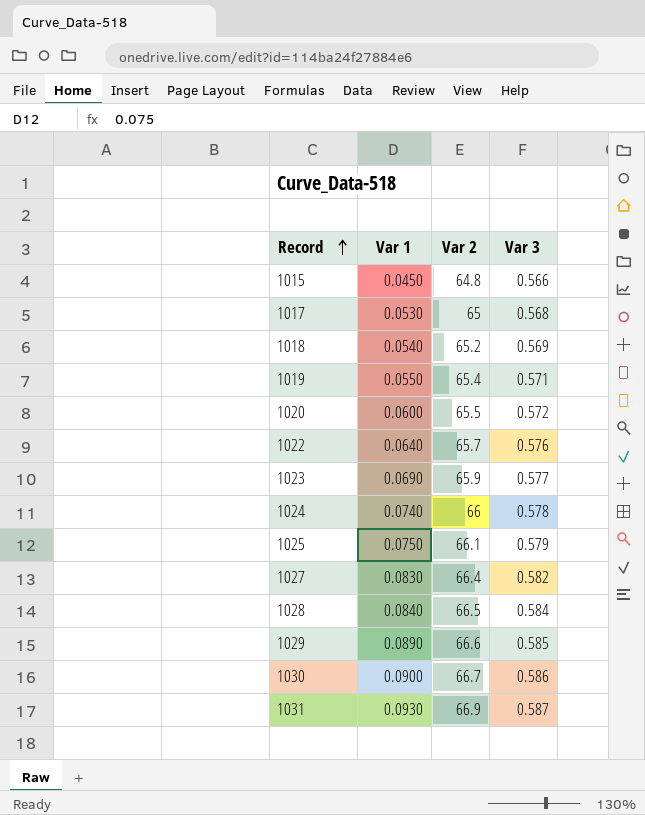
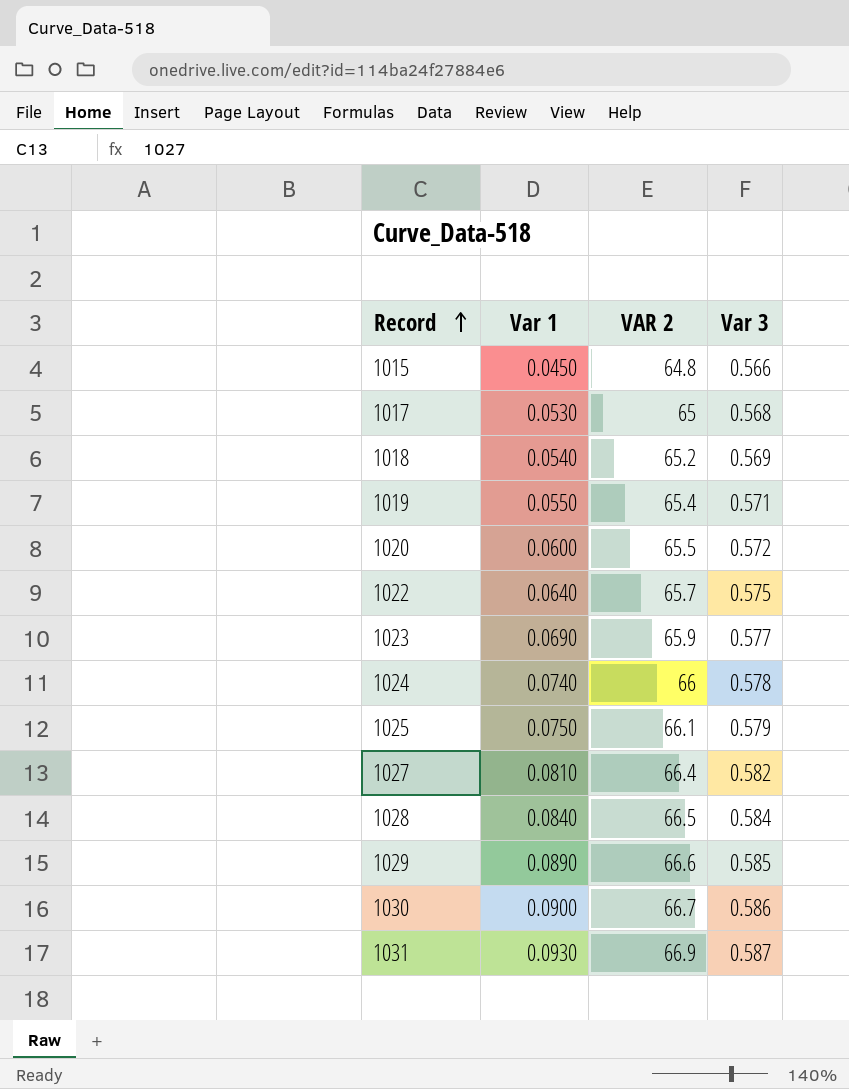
column name: Var 2 -> VAR 2
1022 | Var 3: 0.576 -> 0.575
1027 | Var 1: 0.0830 -> 0.0810

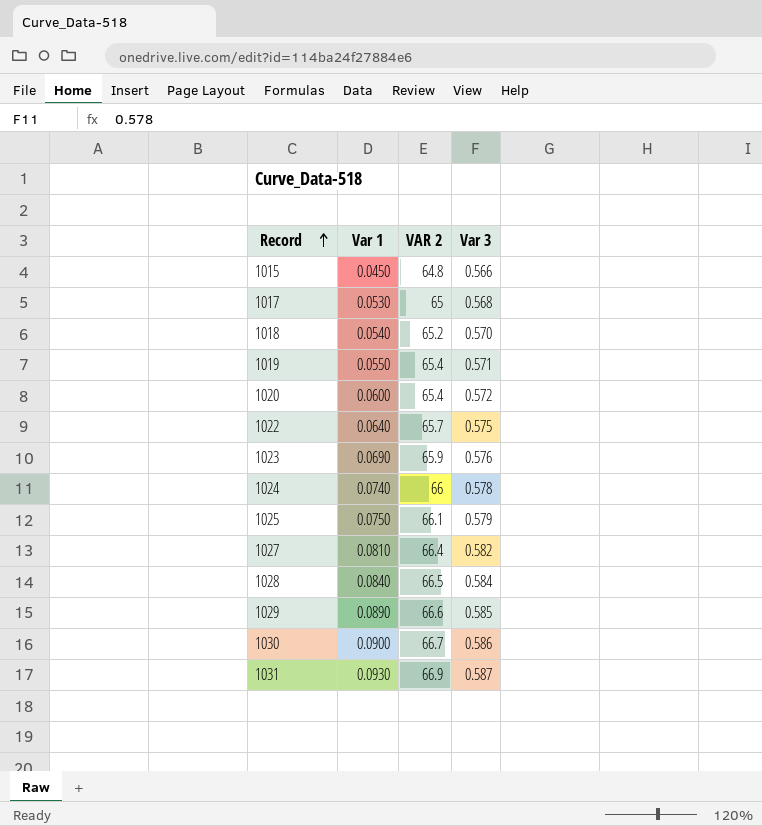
1018 | Var 3: 0.569 -> 0.570
1020 | VAR 2: 65.5 -> 65.4
1023 | Var 3: 0.577 -> 0.576

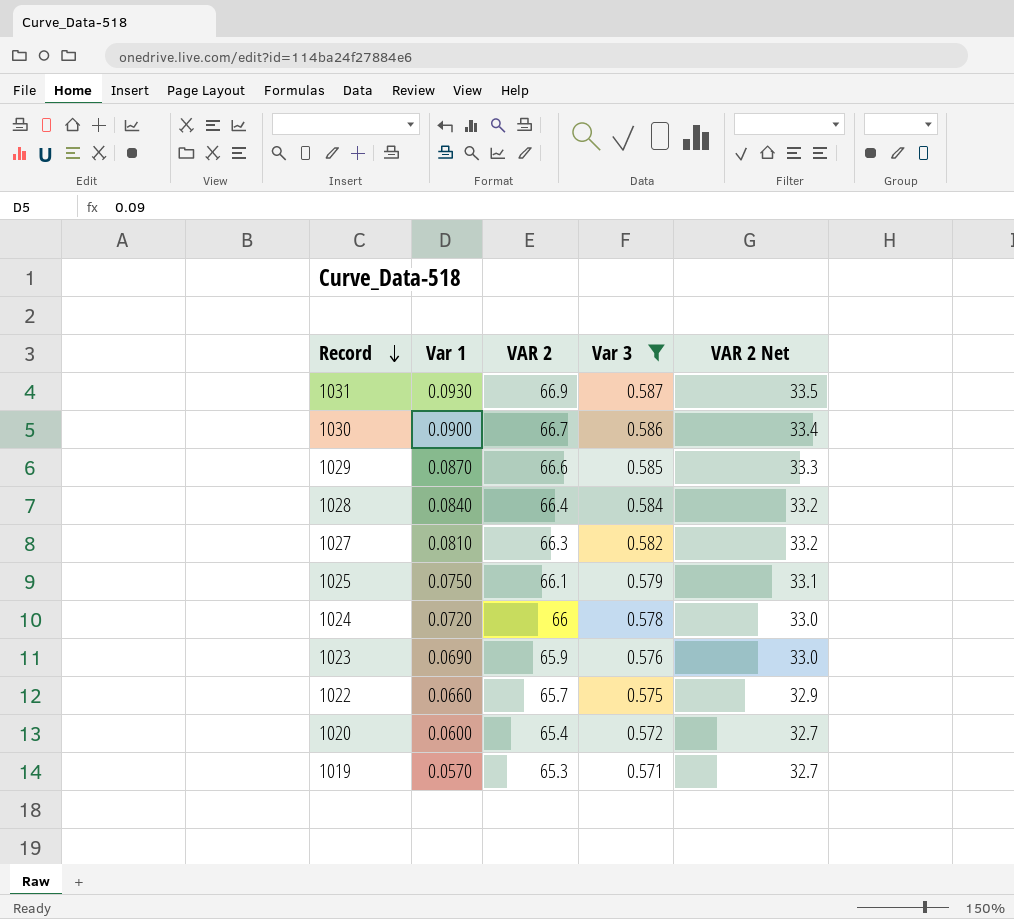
filter: none -> Var 3 >= 0.571
row order: Record ascending -> Record descending
column VAR 2 Net | formula: none -> [VAR 2] * 0.5
1029 | Var 1: 0.0890 -> 0.0870
1028 | VAR 2: 66.5 -> 66.4
1027 | VAR 2: 66.4 -> 66.3
1024 | Var 1: 0.0740 -> 0.0720
1022 | Var 1: 0.0640 -> 0.0660
1019 | Var 1: 0.0550 -> 0.0570
1019 | VAR 2: 65.4 -> 65.3

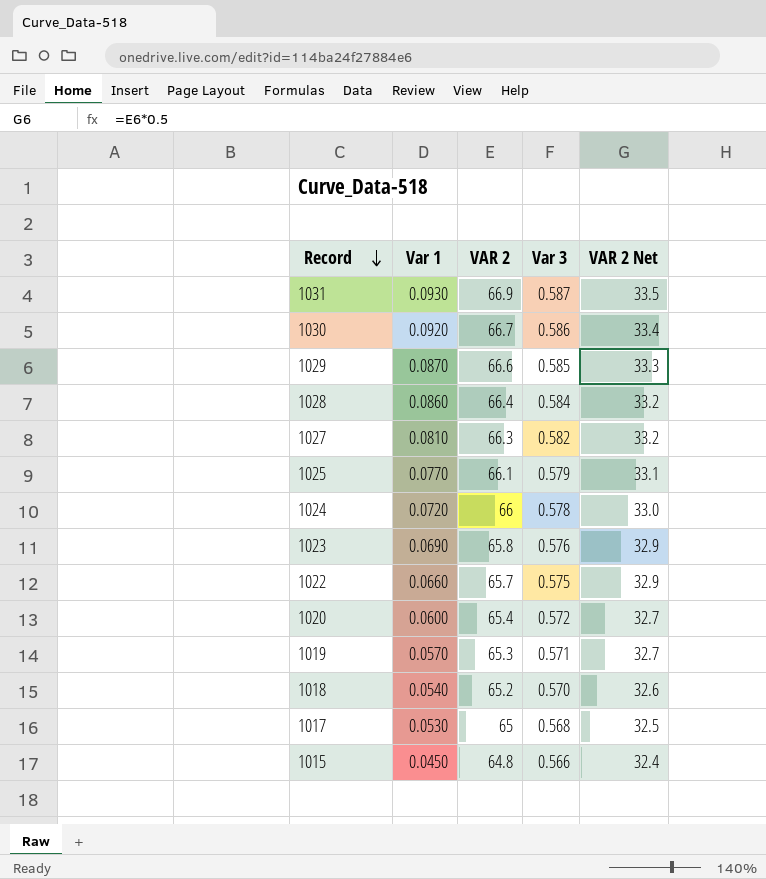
filter: Var 3 >= 0.571 -> none
1030 | Var 1: 0.0900 -> 0.0920
1028 | Var 1: 0.0840 -> 0.0860
1025 | Var 1: 0.0750 -> 0.0770
1023 | VAR 2: 65.9 -> 65.8
1023 | VAR 2 Net: 33.0 -> 32.9

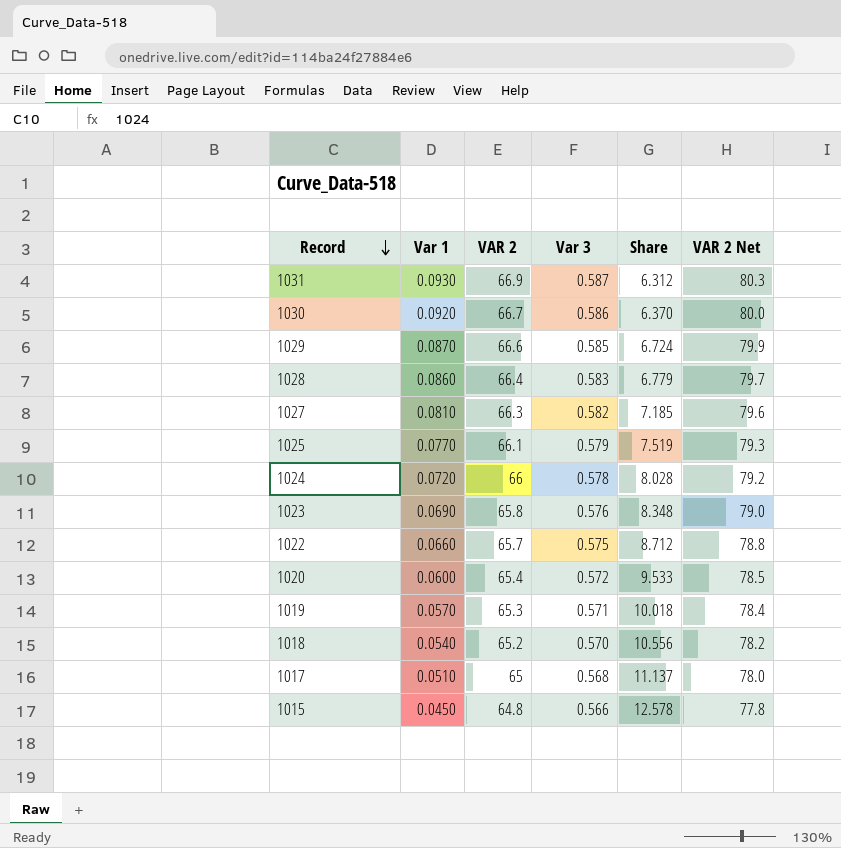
column Share | formula: none -> [Var 3] / [Var 1]
column VAR 2 Net | formula: [VAR 2] * 0.5 -> [VAR 2] * 1.2
1028 | Var 3: 0.584 -> 0.583
1017 | Var 1: 0.0530 -> 0.0510

